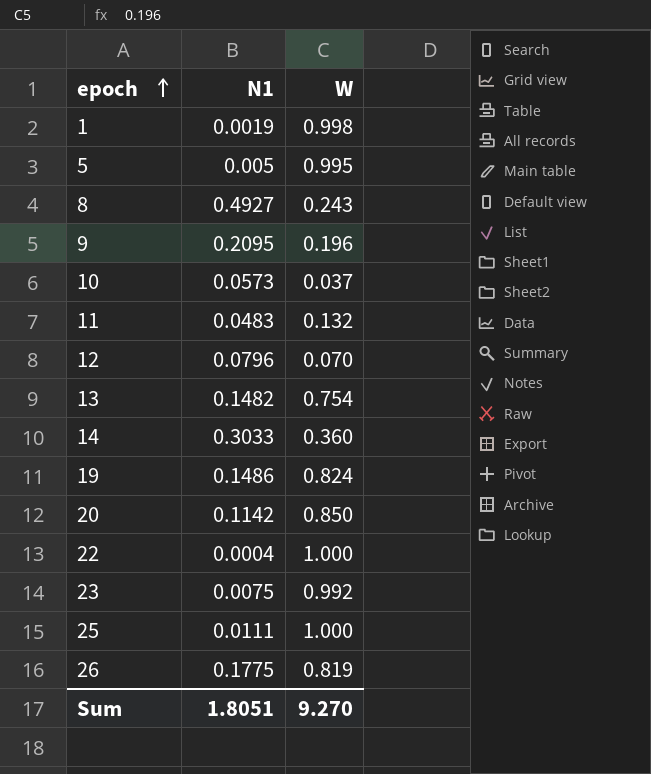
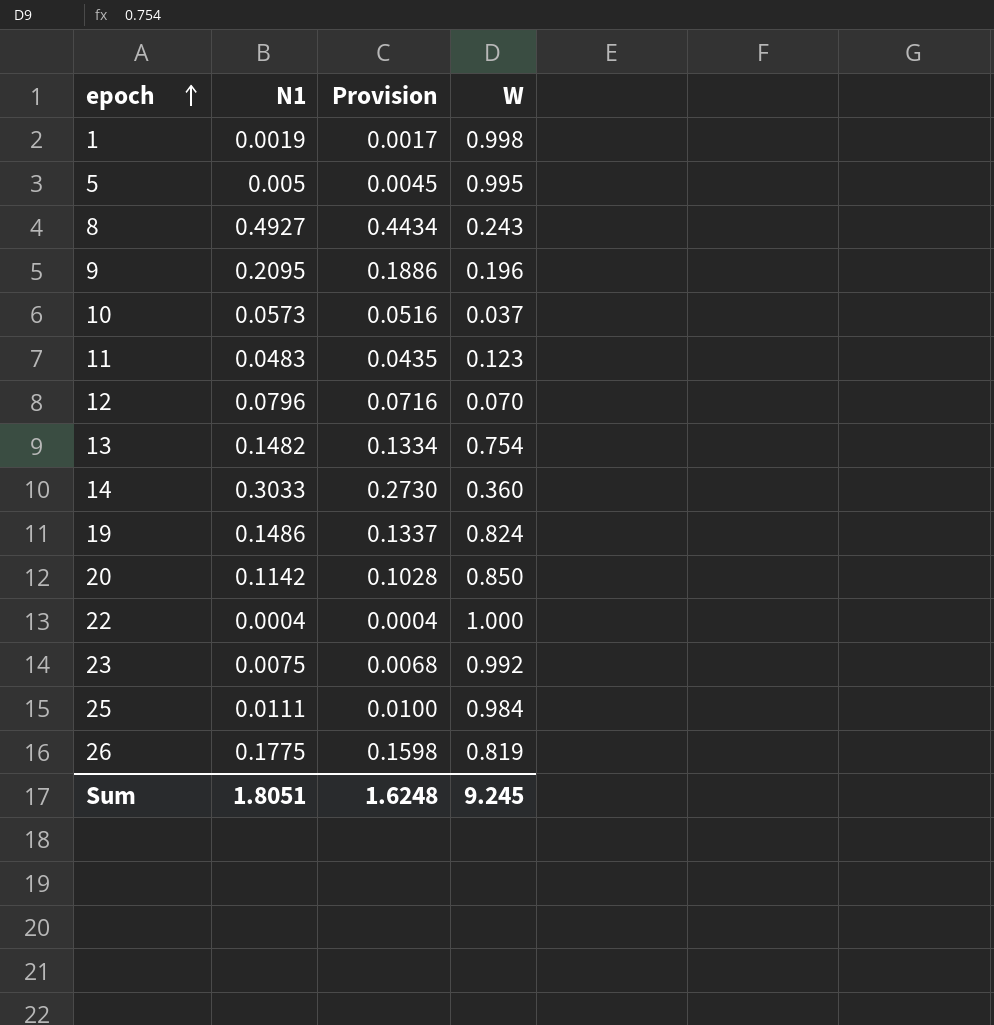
column Provision | formula: none -> [N1] * 0.9
11 | W: 0.132 -> 0.123
25 | W: 1.000 -> 0.984
Sum | W: 9.270 -> 9.245

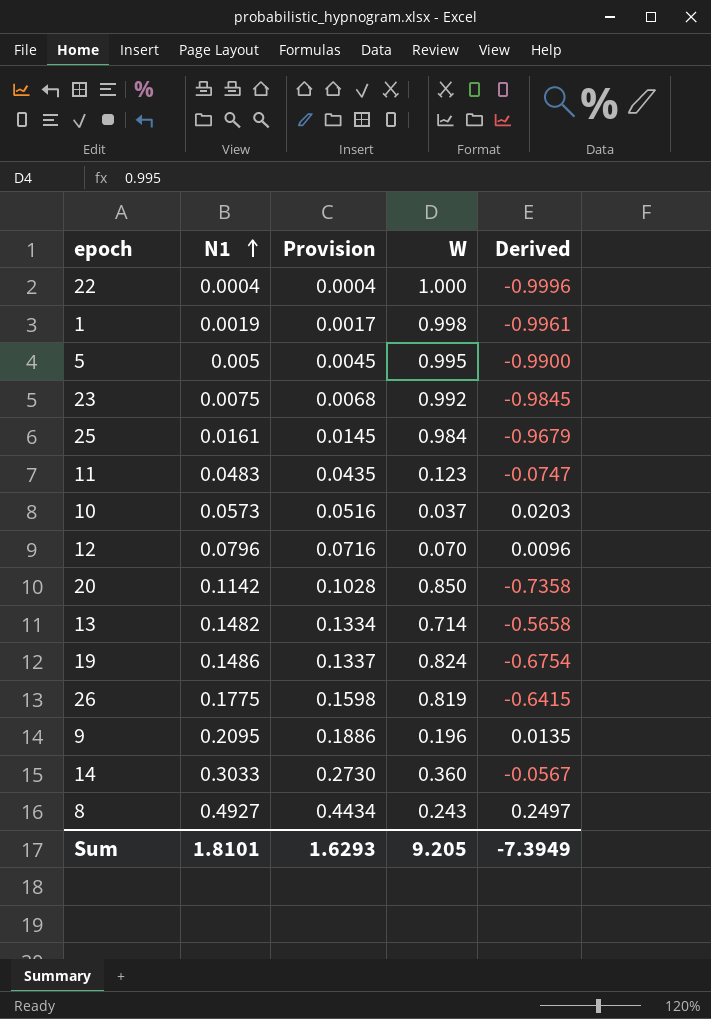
row order: epoch ascending -> N1 ascending
column Derived | formula: none -> [N1] - [W]
25 | N1: 0.0111 -> 0.0161
25 | Provision: 0.0100 -> 0.0145
13 | W: 0.754 -> 0.714
Sum | N1: 1.8051 -> 1.8101
Sum | Provision: 1.6248 -> 1.6293
Sum | W: 9.245 -> 9.205

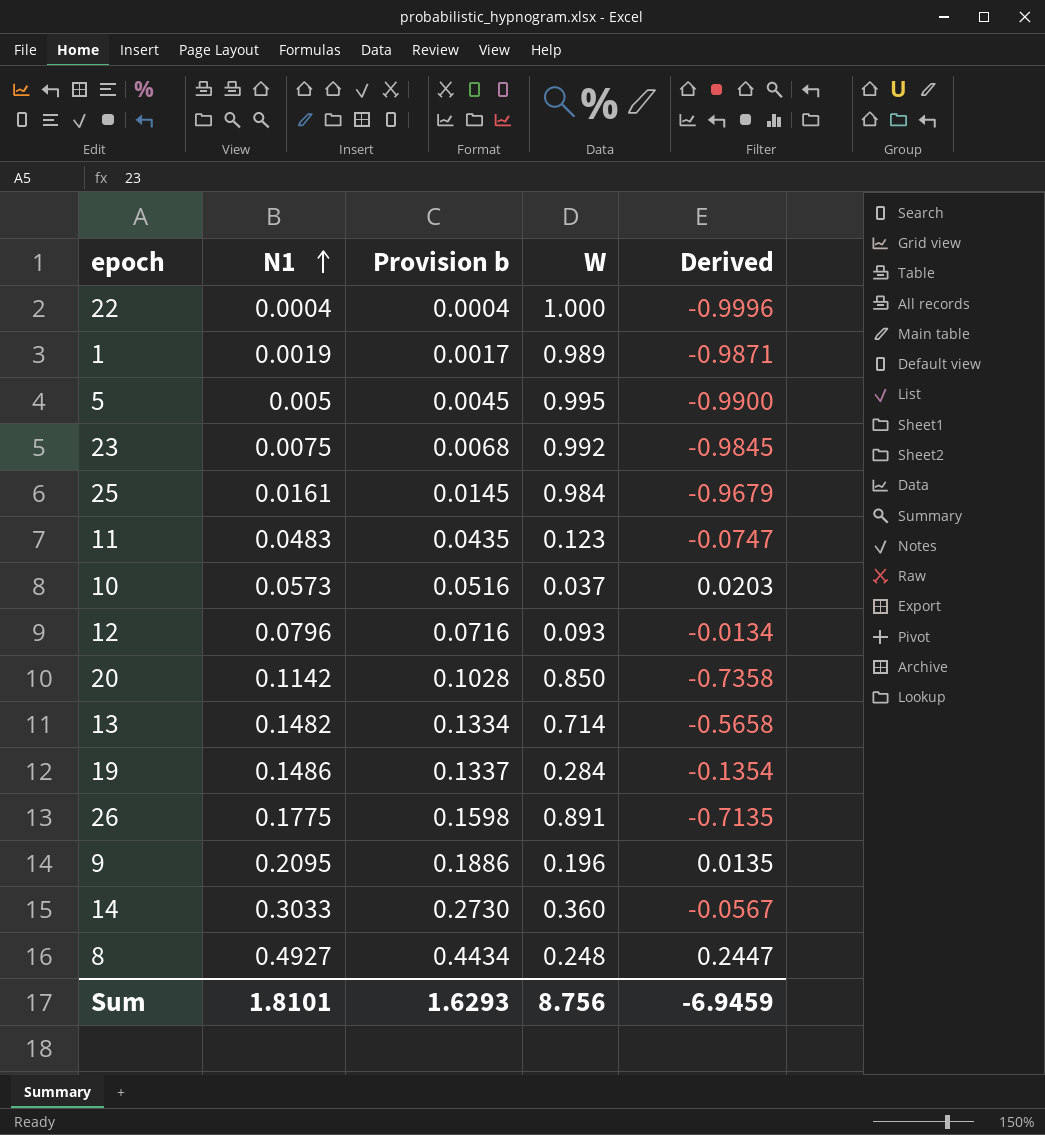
column name: Provision -> Provision b
1 | W: 0.998 -> 0.989
1 | Derived: -0.9961 -> -0.9871
12 | W: 0.070 -> 0.093
12 | Derived: 0.0096 -> -0.0134
19 | W: 0.824 -> 0.284
19 | Derived: -0.6754 -> -0.1354
26 | W: 0.819 -> 0.891
26 | Derived: -0.6415 -> -0.7135
8 | W: 0.243 -> 0.248
8 | Derived: 0.2497 -> 0.2447
Sum | W: 9.205 -> 8.756
Sum | Derived: -7.3949 -> -6.9459

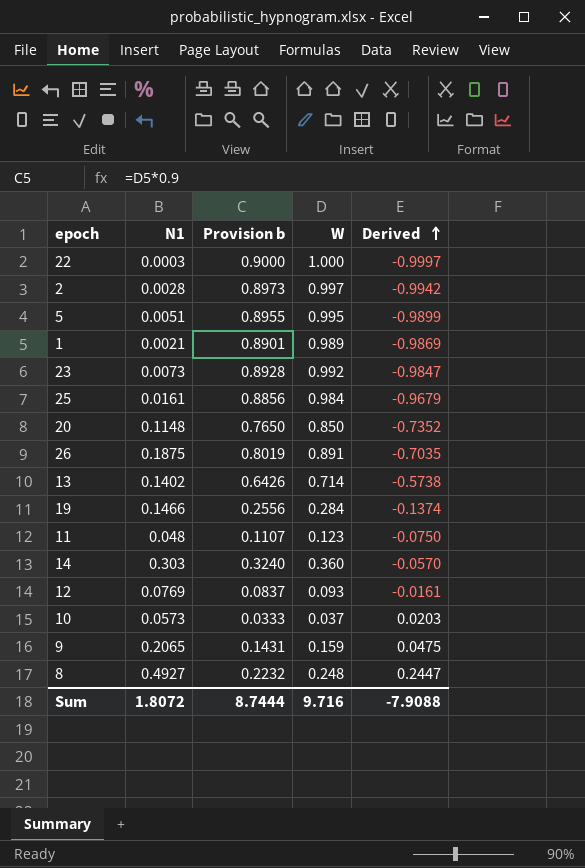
row order: N1 ascending -> Derived ascending
column Provision b | formula: [N1] * 0.9 -> [W] * 0.9
22 | N1: 0.0004 -> 0.0003
22 | Derived: -0.9996 -> -0.9997
row 2: none -> 0.0028 | 0.8973 | 0.997 | -0.9942
5 | N1: 0.005 -> 0.0051
5 | Derived: -0.9900 -> -0.9899
1 | N1: 0.0019 -> 0.0021
1 | Derived: -0.9871 -> -0.9869
23 | N1: 0.0075 -> 0.0073
23 | Derived: -0.9845 -> -0.9847
20 | N1: 0.1142 -> 0.1148
20 | Derived: -0.7358 -> -0.7352
26 | N1: 0.1775 -> 0.1875
26 | Derived: -0.7135 -> -0.7035
13 | N1: 0.1482 -> 0.1402
13 | Derived: -0.5658 -> -0.5738
19 | N1: 0.1486 -> 0.1466
19 | Derived: -0.1354 -> -0.1374
11 | N1: 0.0483 -> 0.048
11 | Derived: -0.0747 -> -0.0750
14 | N1: 0.3033 -> 0.303
14 | Derived: -0.0567 -> -0.0570
12 | N1: 0.0796 -> 0.0769
12 | Derived: -0.0134 -> -0.0161
9 | N1: 0.2095 -> 0.2065
9 | W: 0.196 -> 0.159
9 | Derived: 0.0135 -> 0.0475
Sum | N1: 1.8101 -> 1.8072
Sum | Provision b: 1.6293 -> 8.7444
Sum | W: 8.756 -> 9.716
Sum | Derived: -6.9459 -> -7.9088

